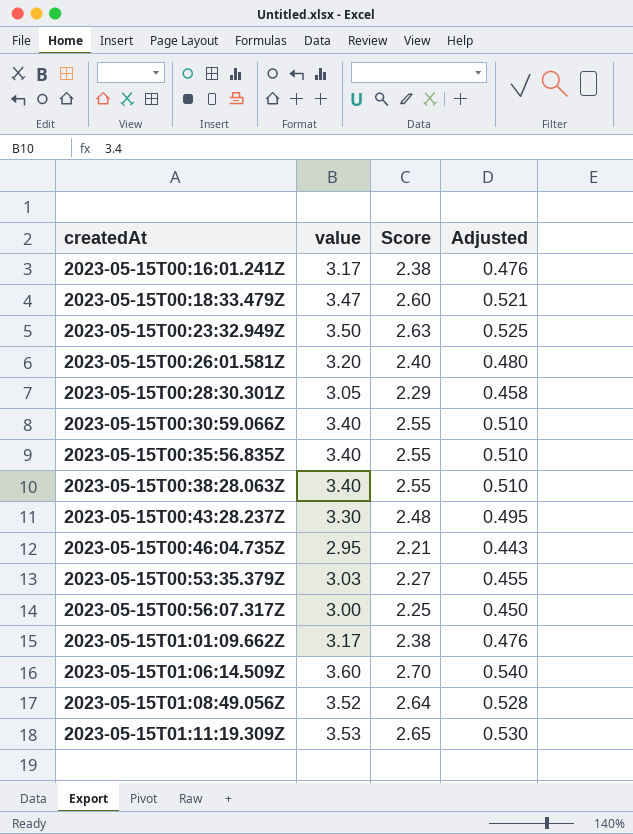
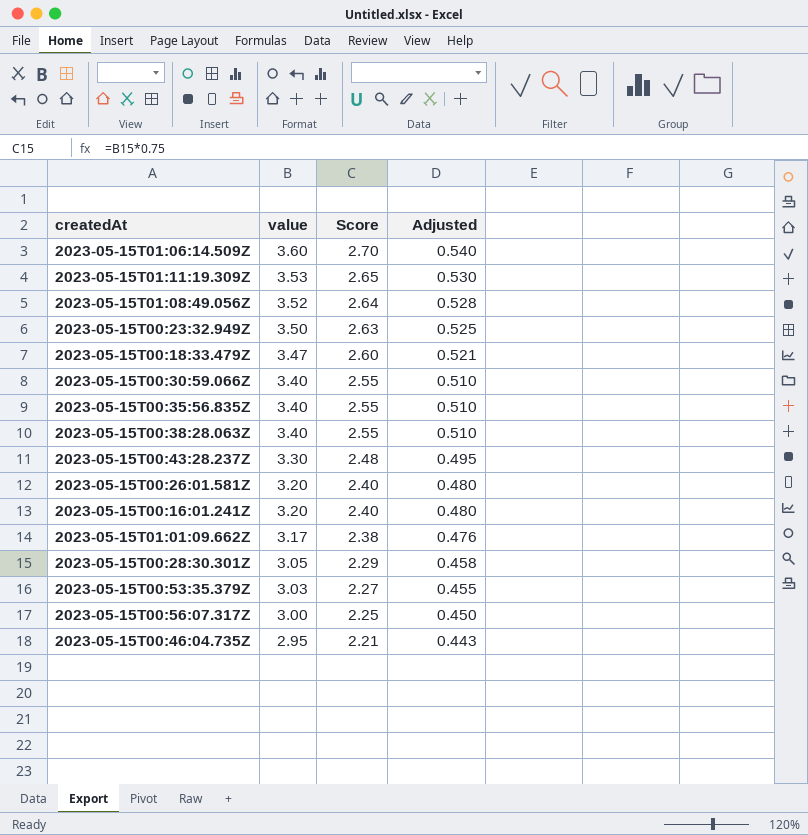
row order: createdAt ascending -> value descending
2023-05-15T00:16:01.241Z | value: 3.17 -> 3.20
2023-05-15T00:16:01.241Z | Score: 2.38 -> 2.40
2023-05-15T00:16:01.241Z | Adjusted: 0.476 -> 0.480

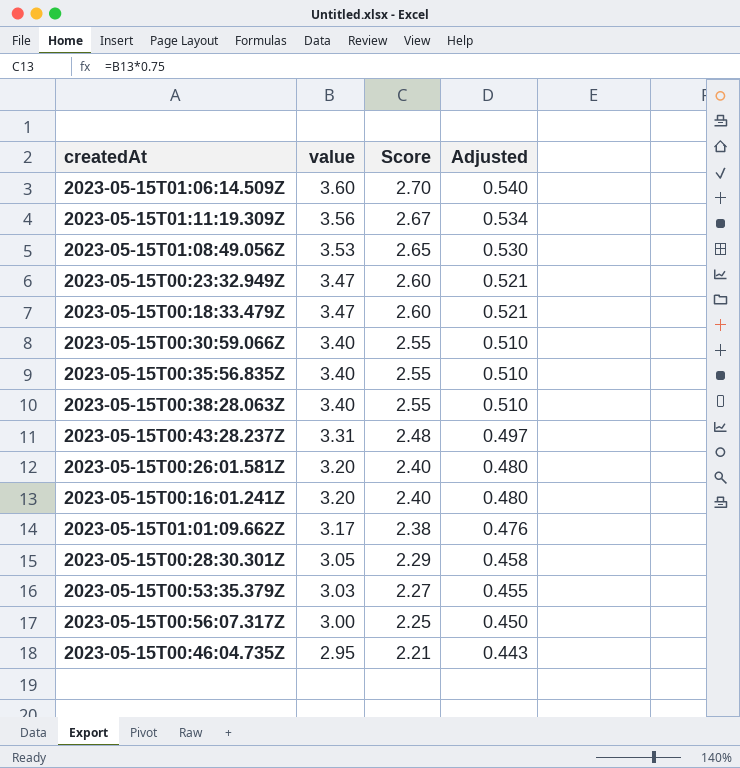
2023-05-15T01:11:19.309Z | value: 3.53 -> 3.56
2023-05-15T01:11:19.309Z | Score: 2.65 -> 2.67
2023-05-15T01:11:19.309Z | Adjusted: 0.530 -> 0.534
2023-05-15T01:08:49.056Z | value: 3.52 -> 3.53
2023-05-15T01:08:49.056Z | Score: 2.64 -> 2.65
2023-05-15T01:08:49.056Z | Adjusted: 0.528 -> 0.530
2023-05-15T00:23:32.949Z | value: 3.50 -> 3.47
2023-05-15T00:23:32.949Z | Score: 2.63 -> 2.60
2023-05-15T00:23:32.949Z | Adjusted: 0.525 -> 0.521
2023-05-15T00:43:28.237Z | value: 3.30 -> 3.31
2023-05-15T00:43:28.237Z | Adjusted: 0.495 -> 0.497

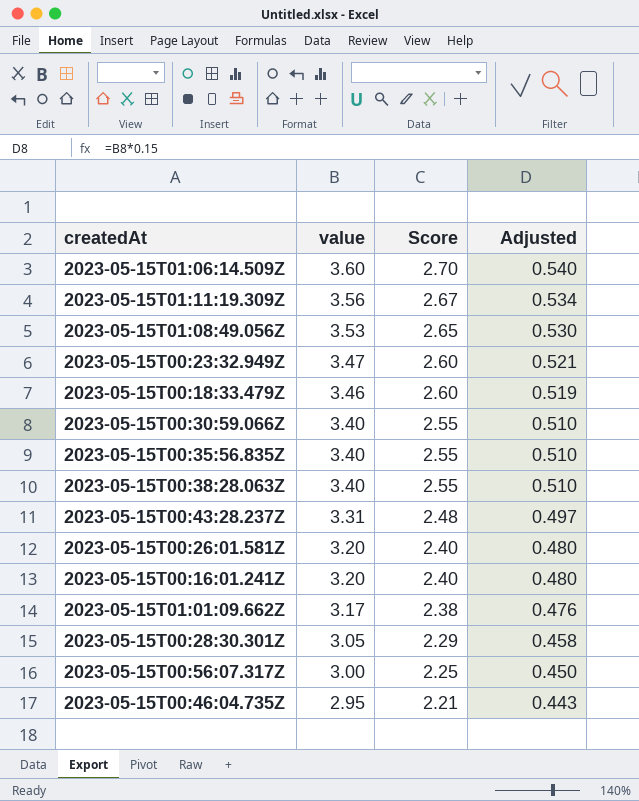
row 2023-05-15T00:53:35.379Z: 3.03 | 2.27 | 0.455 -> none
2023-05-15T00:18:33.479Z | value: 3.47 -> 3.46
2023-05-15T00:18:33.479Z | Adjusted: 0.521 -> 0.519

